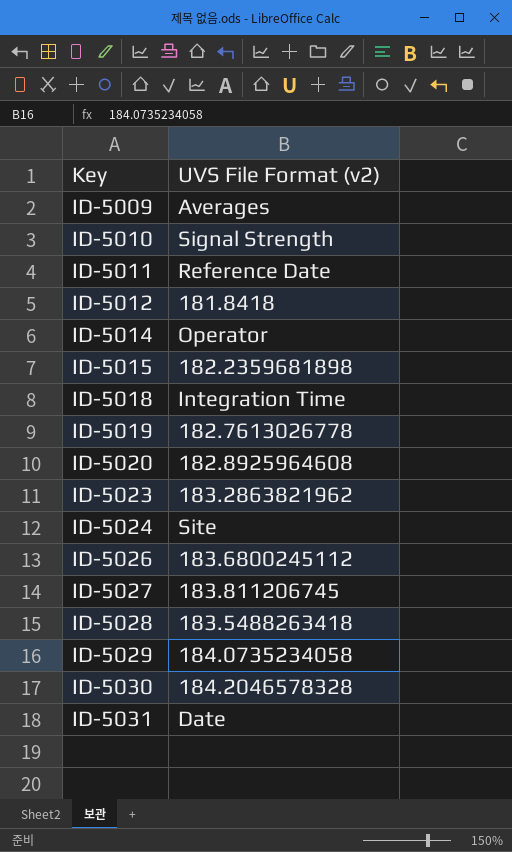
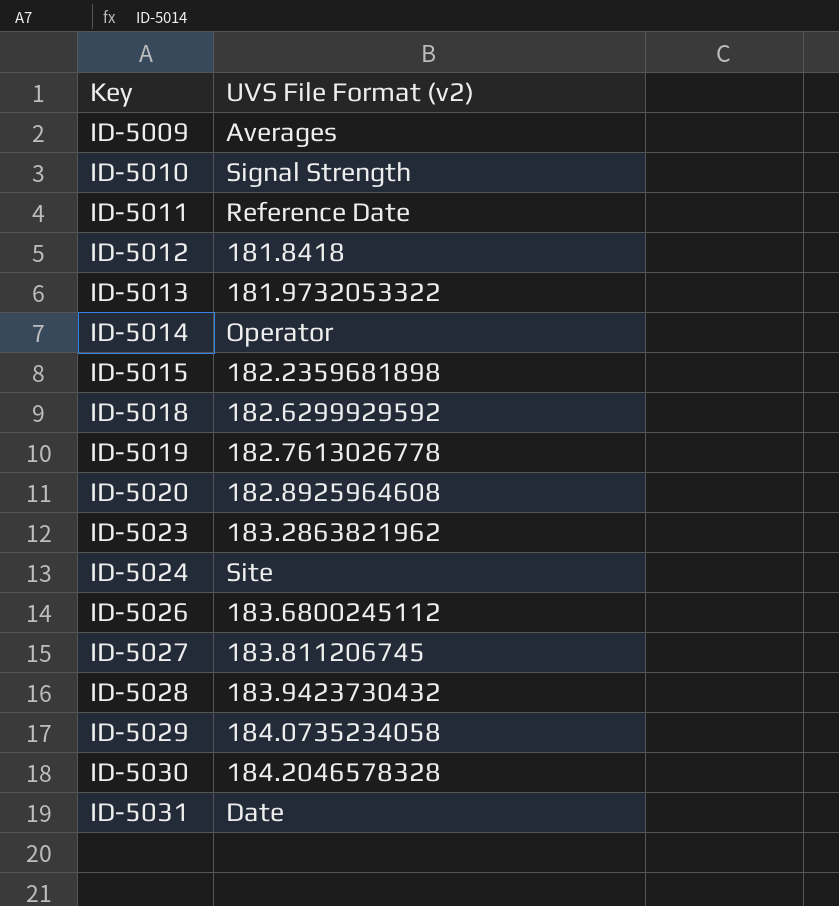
row ID-5013: none -> 181.9732053322
ID-5018 | UVS File Format (v2): Integration Time -> 182.6299929592
ID-5028 | UVS File Format (v2): 183.5488263418 -> 183.9423730432

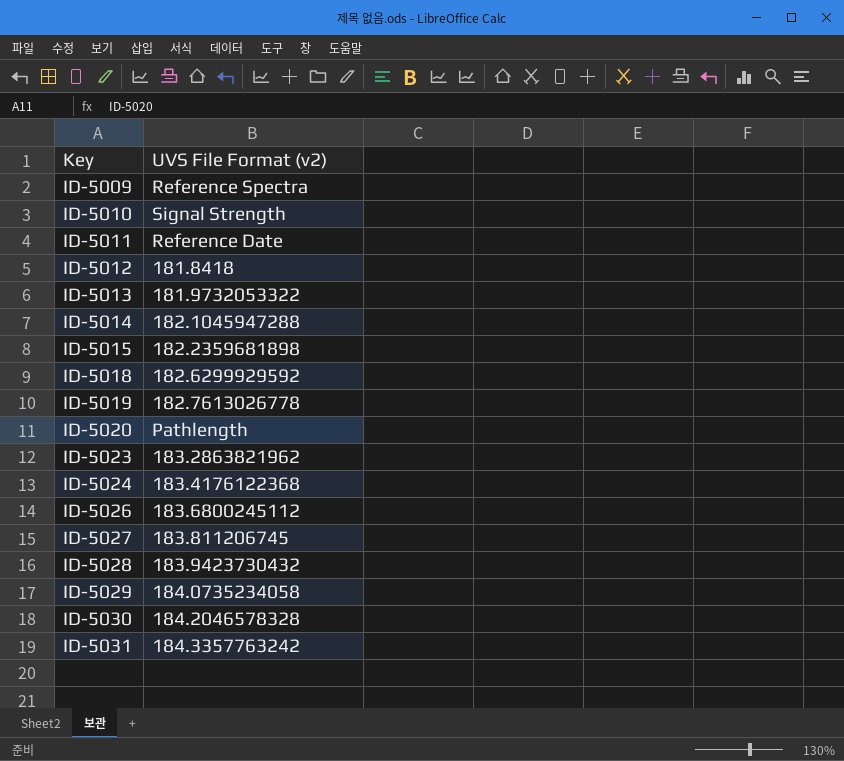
ID-5009 | UVS File Format (v2): Averages -> Reference Spectra
ID-5014 | UVS File Format (v2): Operator -> 182.1045947288
ID-5020 | UVS File Format (v2): 182.8925964608 -> Pathlength
ID-5024 | UVS File Format (v2): Site -> 183.4176122368
ID-5031 | UVS File Format (v2): Date -> 184.3357763242

